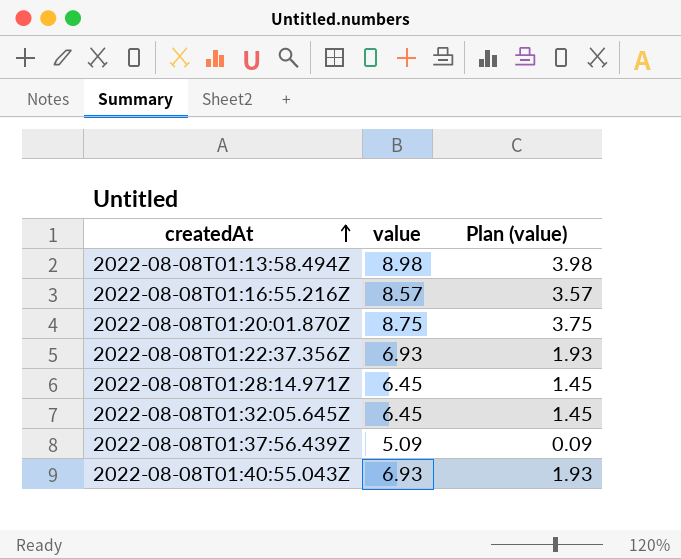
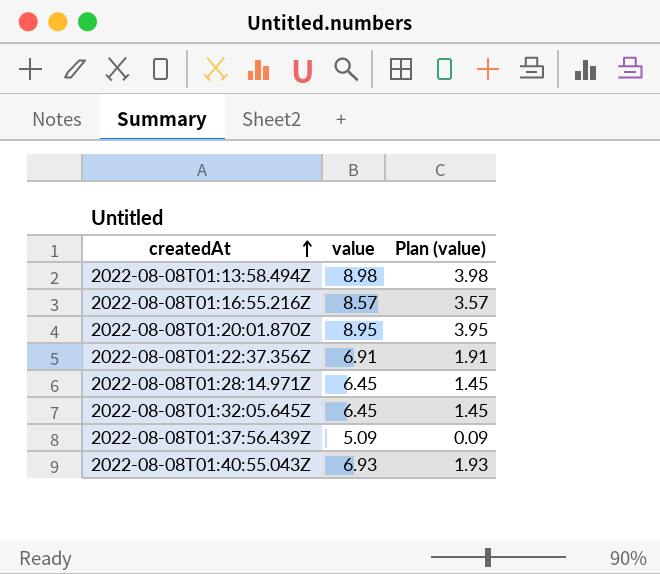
2022-08-08T01:20:01.870Z | value: 8.75 -> 8.95
2022-08-08T01:20:01.870Z | Plan (value): 3.75 -> 3.95
2022-08-08T01:22:37.356Z | value: 6.93 -> 6.91
2022-08-08T01:22:37.356Z | Plan (value): 1.93 -> 1.91

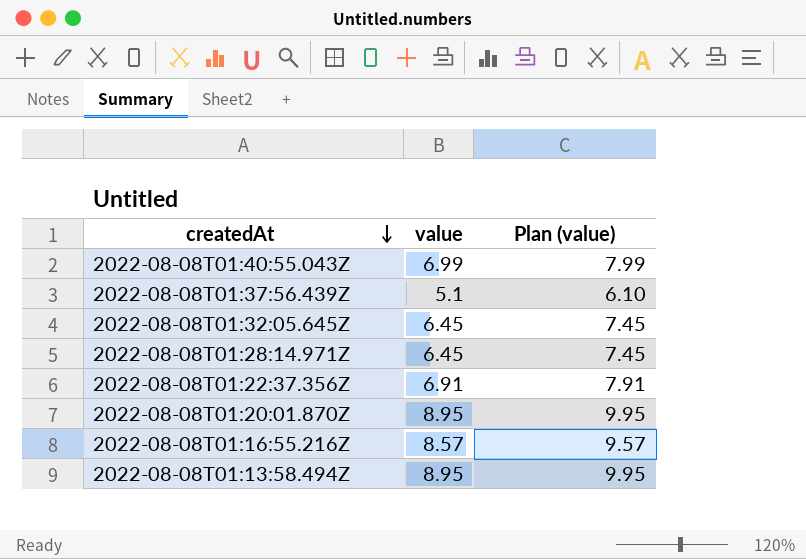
row order: createdAt ascending -> createdAt descending
column Plan (value) | formula: [value] - 5 -> [value] + 1
2022-08-08T01:40:55.043Z | value: 6.93 -> 6.99
2022-08-08T01:37:56.439Z | value: 5.09 -> 5.1
2022-08-08T01:13:58.494Z | value: 8.98 -> 8.95

